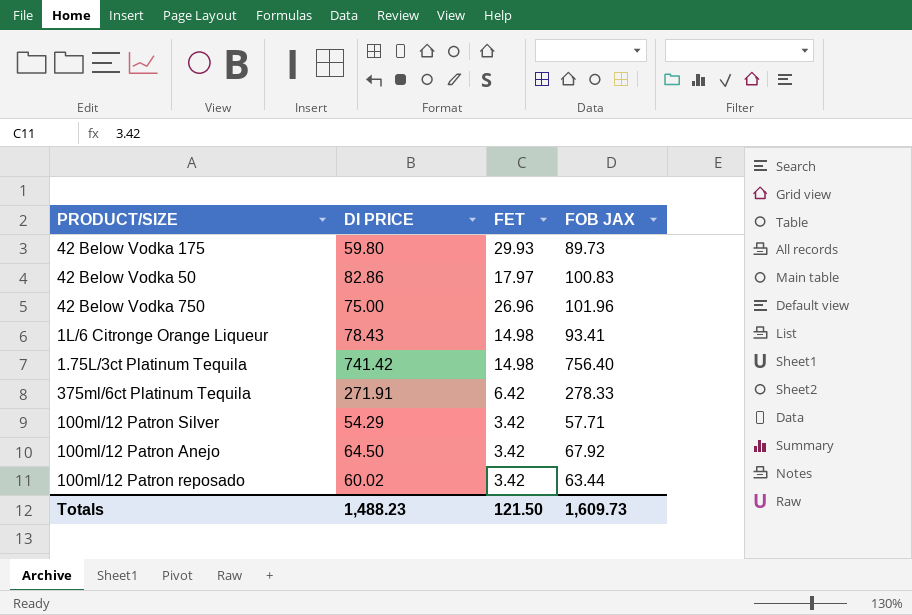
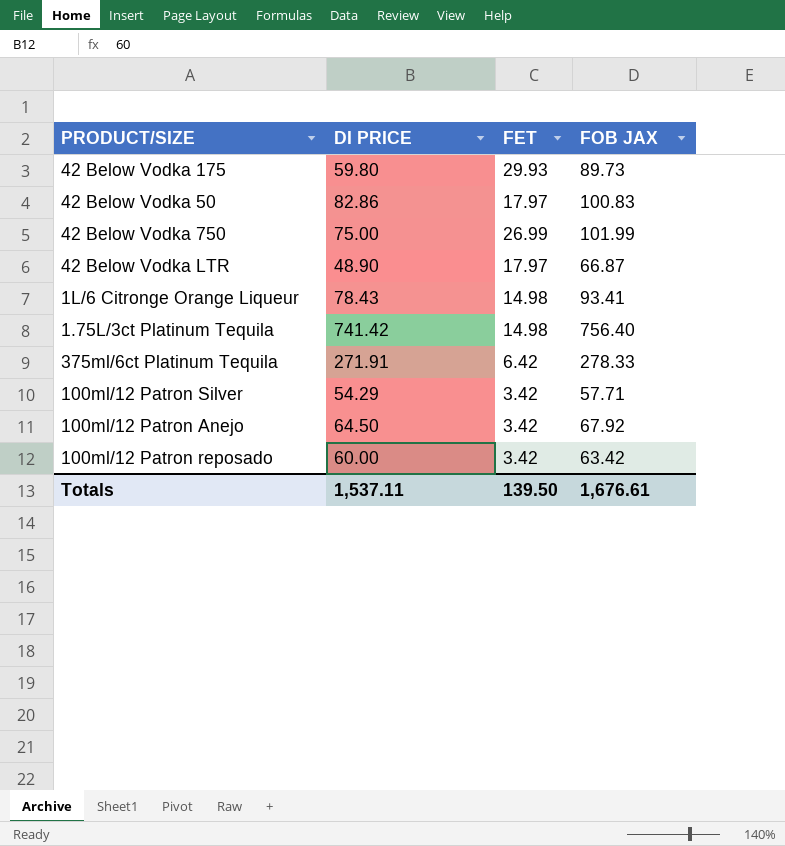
42 Below Vodka 750 | FET: 26.96 -> 26.99
42 Below Vodka 750 | FOB JAX: 101.96 -> 101.99
row 42 Below Vodka LTR: none -> 48.90 | 17.97 | 66.87
100ml/12 Patron reposado | DI PRICE: 60.02 -> 60.00
100ml/12 Patron reposado | FOB JAX: 63.44 -> 63.42
Totals | DI PRICE: 1,488.23 -> 1,537.11
Totals | FET: 121.50 -> 139.50
Totals | FOB JAX: 1,609.73 -> 1,676.61

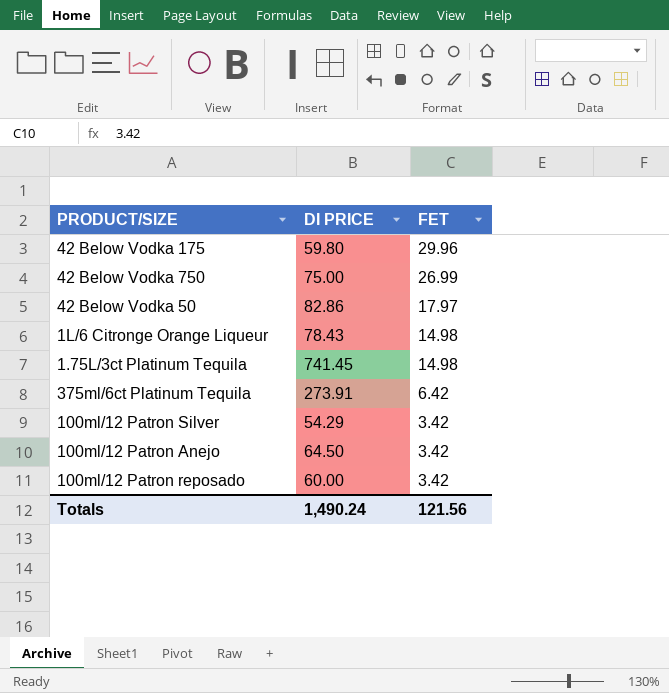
row order: none -> FET descending
column FOB JAX | formula: [DI PRICE] + [FET] -> none
row 42 Below Vodka LTR: 48.90 | 17.97 | 66.87 -> none
42 Below Vodka 175 | FET: 29.93 -> 29.96
1.75L/3ct Platinum Tequila | DI PRICE: 741.42 -> 741.45
375ml/6ct Platinum Tequila | DI PRICE: 271.91 -> 273.91
Totals | DI PRICE: 1,537.11 -> 1,490.24
Totals | FET: 139.50 -> 121.56

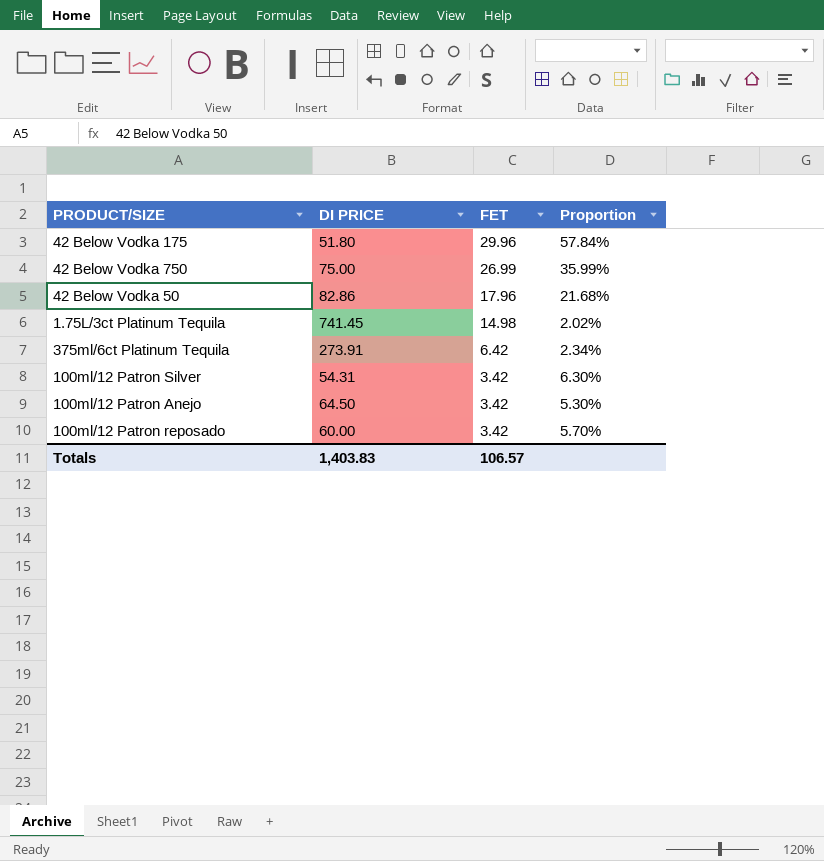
column Proportion | formula: none -> [FET] / [DI PRICE]
row 1L/6 Citronge Orange Liqueur: 78.43 | 14.98 -> none
42 Below Vodka 175 | DI PRICE: 59.80 -> 51.80
42 Below Vodka 50 | FET: 17.97 -> 17.96
100ml/12 Patron Silver | DI PRICE: 54.29 -> 54.31
Totals | DI PRICE: 1,490.24 -> 1,403.83
Totals | FET: 121.56 -> 106.57

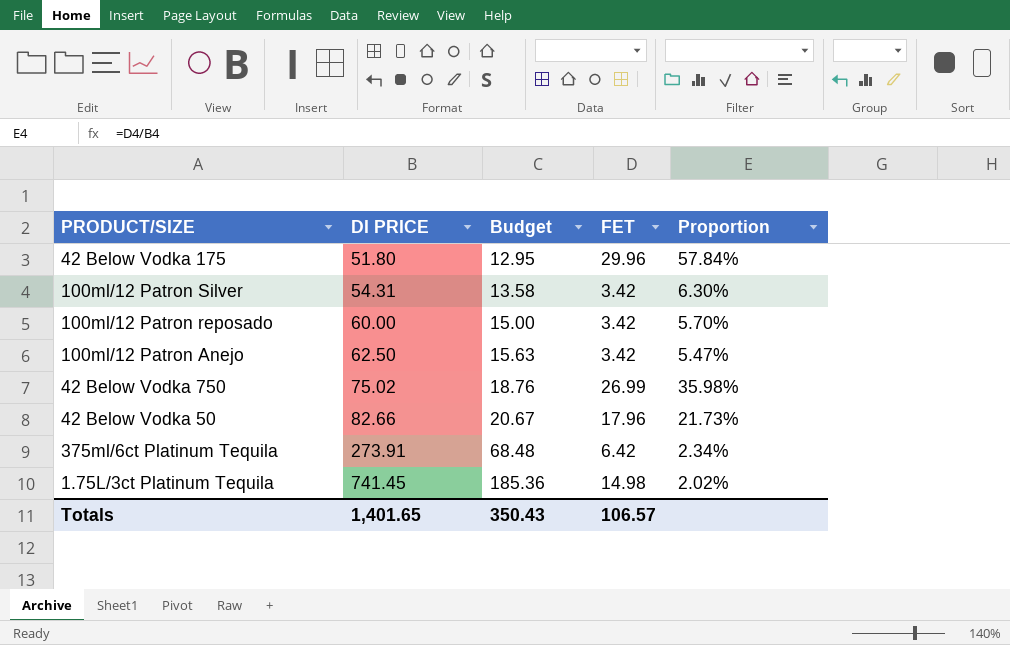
row order: FET descending -> DI PRICE ascending
column Budget | formula: none -> [DI PRICE] * 0.25
100ml/12 Patron Anejo | DI PRICE: 64.50 -> 62.50
100ml/12 Patron Anejo | Proportion: 5.30% -> 5.47%
42 Below Vodka 750 | DI PRICE: 75.00 -> 75.02
42 Below Vodka 750 | Proportion: 35.99% -> 35.98%
42 Below Vodka 50 | DI PRICE: 82.86 -> 82.66
42 Below Vodka 50 | Proportion: 21.68% -> 21.73%
Totals | DI PRICE: 1,403.83 -> 1,401.65

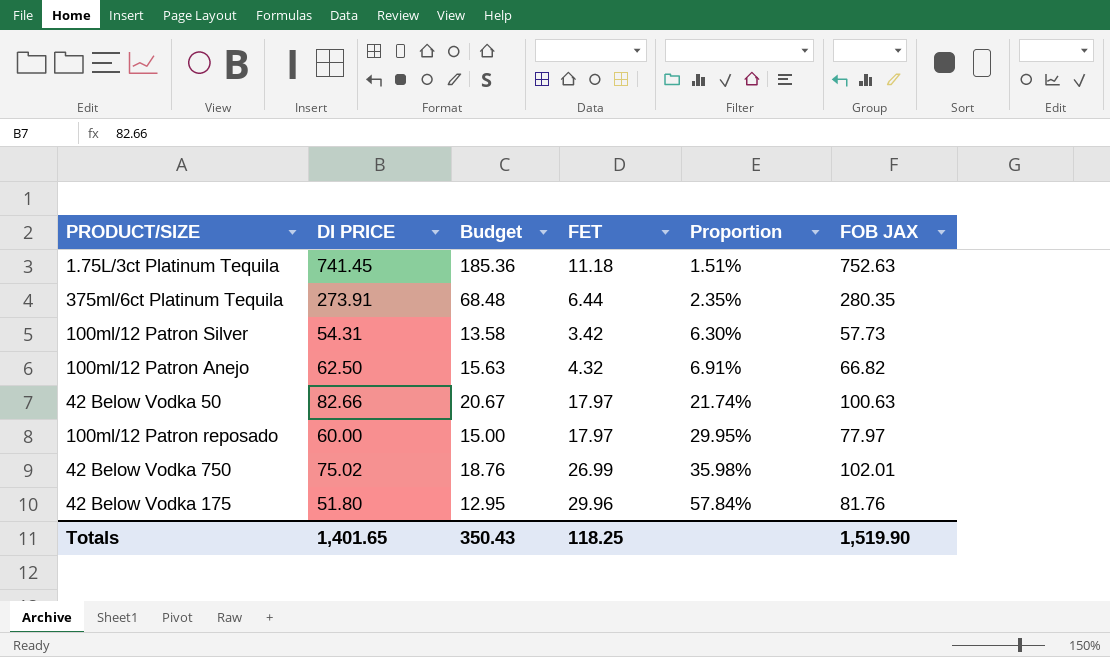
row order: DI PRICE ascending -> Proportion ascending
column FOB JAX | formula: none -> [DI PRICE] + [FET]
1.75L/3ct Platinum Tequila | FET: 14.98 -> 11.18
1.75L/3ct Platinum Tequila | Proportion: 2.02% -> 1.51%
375ml/6ct Platinum Tequila | FET: 6.42 -> 6.44
375ml/6ct Platinum Tequila | Proportion: 2.34% -> 2.35%
100ml/12 Patron Anejo | FET: 3.42 -> 4.32
100ml/12 Patron Anejo | Proportion: 5.47% -> 6.91%
42 Below Vodka 50 | FET: 17.96 -> 17.97
42 Below Vodka 50 | Proportion: 21.73% -> 21.74%
100ml/12 Patron reposado | FET: 3.42 -> 17.97
100ml/12 Patron reposado | Proportion: 5.70% -> 29.95%
Totals | FET: 106.57 -> 118.25

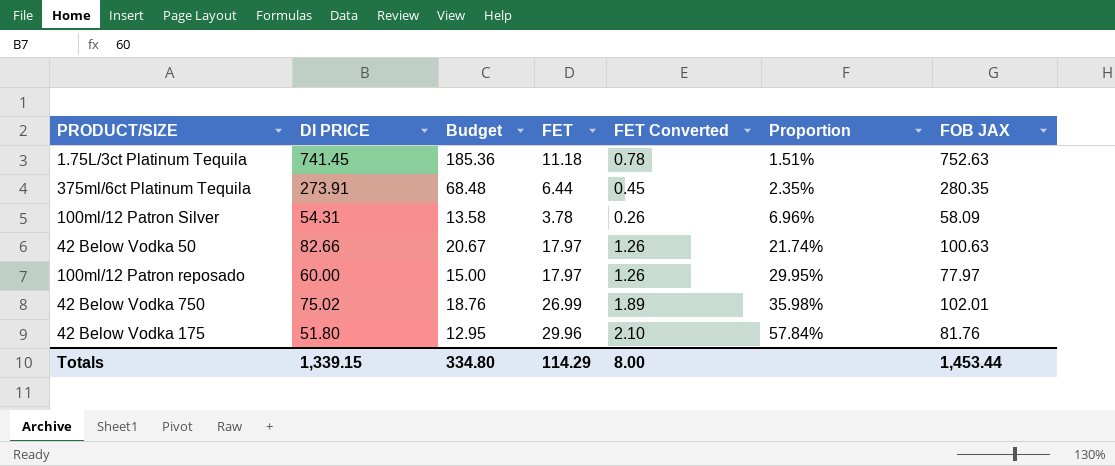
column FET Converted | formula: none -> [FET] * 0.07
row 100ml/12 Patron Anejo: 62.50 | 15.63 | 4.32 | 6.91% | 66.82 -> none
100ml/12 Patron Silver | FET: 3.42 -> 3.78
100ml/12 Patron Silver | Proportion: 6.30% -> 6.96%
100ml/12 Patron Silver | FOB JAX: 57.73 -> 58.09
Totals | DI PRICE: 1,401.65 -> 1,339.15
Totals | Budget: 350.43 -> 334.80
Totals | FET: 118.25 -> 114.29
Totals | FOB JAX: 1,519.90 -> 1,453.44

